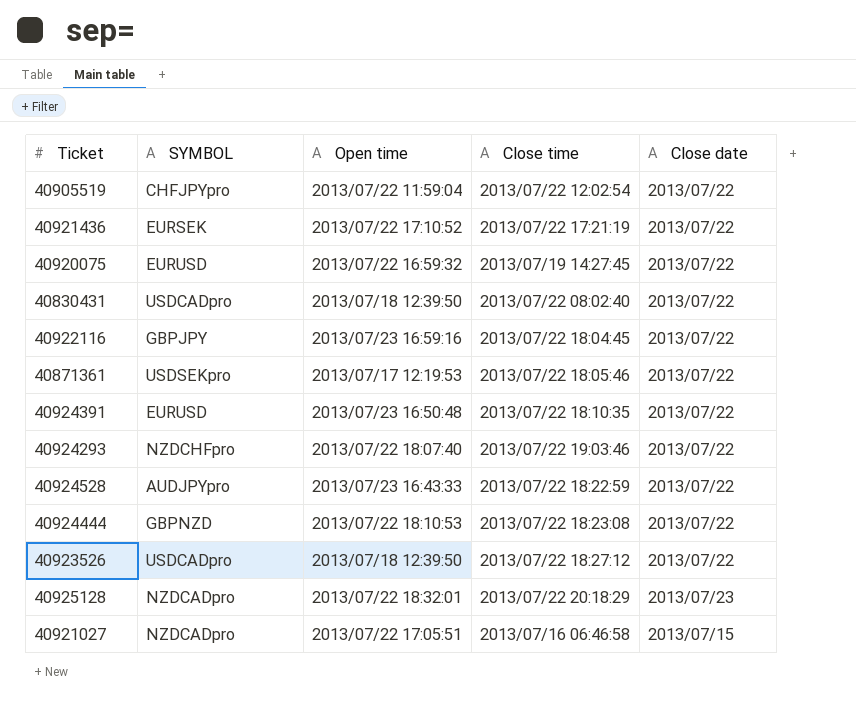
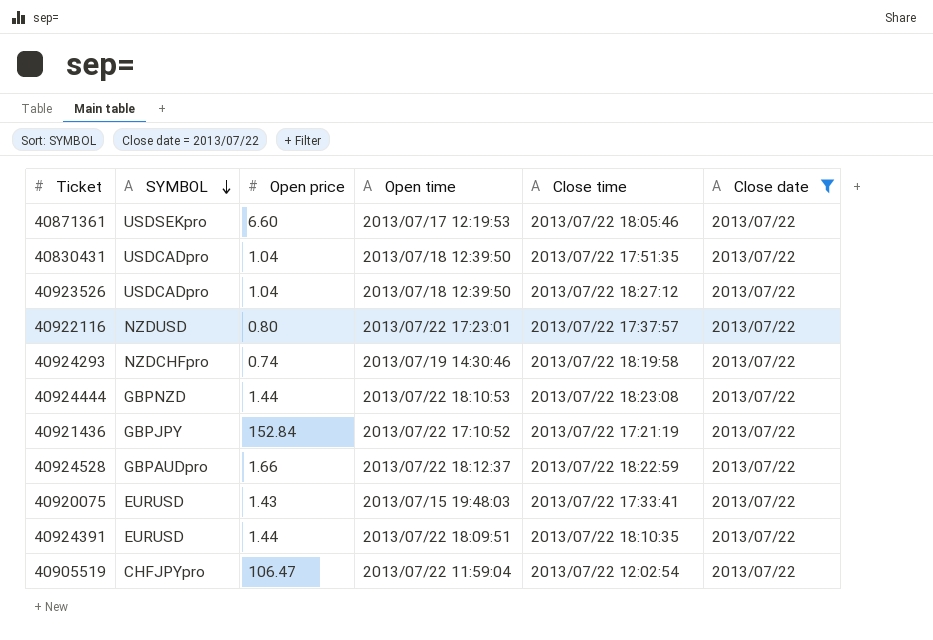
filter: none -> Close date = 2013/07/22
row order: none -> SYMBOL descending
column Open price | position: none -> 3
40830431 | Close time: 2013/07/22 08:02:40 -> 2013/07/22 17:51:35
40922116 | SYMBOL: GBPJPY -> NZDUSD
40922116 | Open time: 2013/07/23 16:59:16 -> 2013/07/22 17:23:01
40922116 | Close time: 2013/07/22 18:04:45 -> 2013/07/22 17:37:57
40924293 | Open time: 2013/07/22 18:07:40 -> 2013/07/19 14:30:46
40924293 | Close time: 2013/07/22 19:03:46 -> 2013/07/22 18:19:58
40921436 | SYMBOL: EURSEK -> GBPJPY
40924528 | SYMBOL: AUDJPYpro -> GBPAUDpro
40924528 | Open time: 2013/07/23 16:43:33 -> 2013/07/22 18:12:37
40920075 | Open time: 2013/07/22 16:59:32 -> 2013/07/15 19:48:03
40920075 | Close time: 2013/07/19 14:27:45 -> 2013/07/22 17:33:41
40924391 | Open time: 2013/07/23 16:50:48 -> 2013/07/22 18:09:51

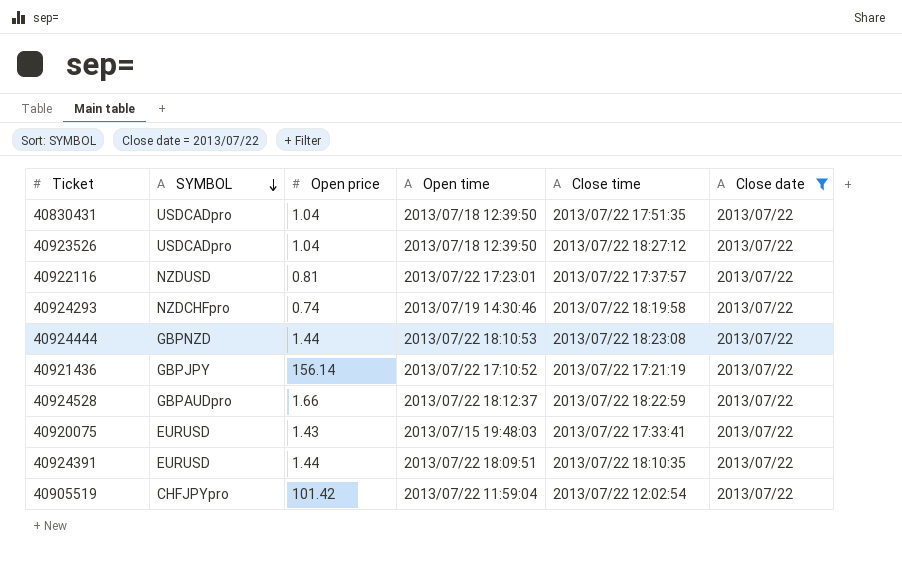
row 40871361: USDSEKpro | 6.60 | 2013/07/17 12:19:53 | 2013/07/22 18:05:46 | 2013/07/22 -> none
40922116 | Open price: 0.80 -> 0.81
40921436 | Open price: 152.84 -> 156.14
40905519 | Open price: 106.47 -> 101.42

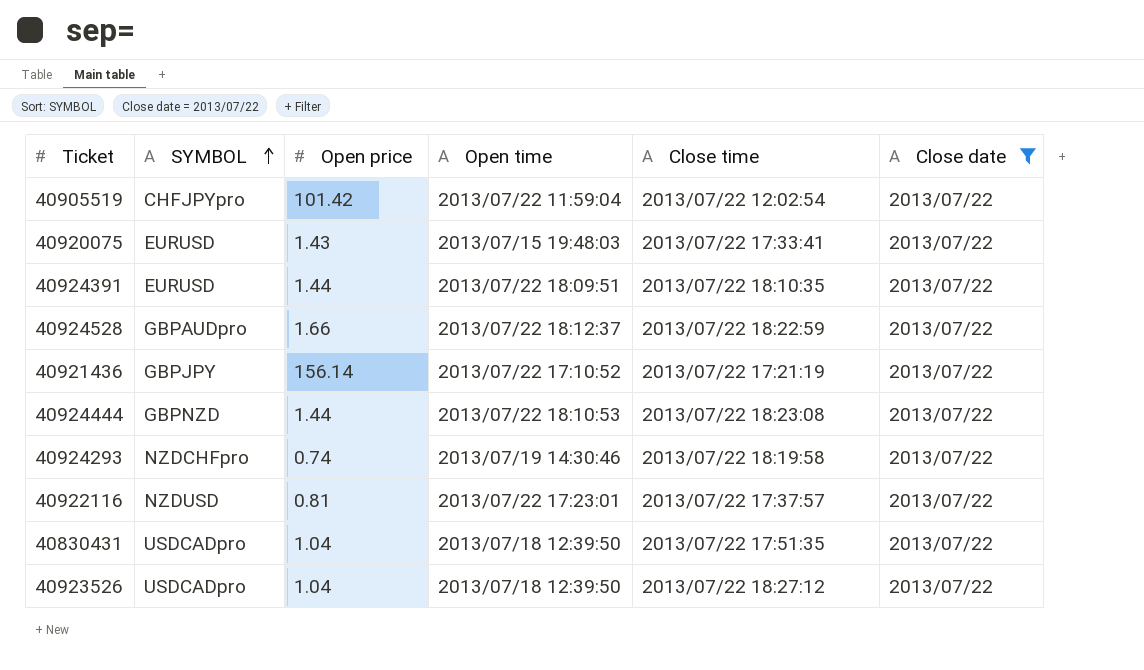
row order: SYMBOL descending -> SYMBOL ascending

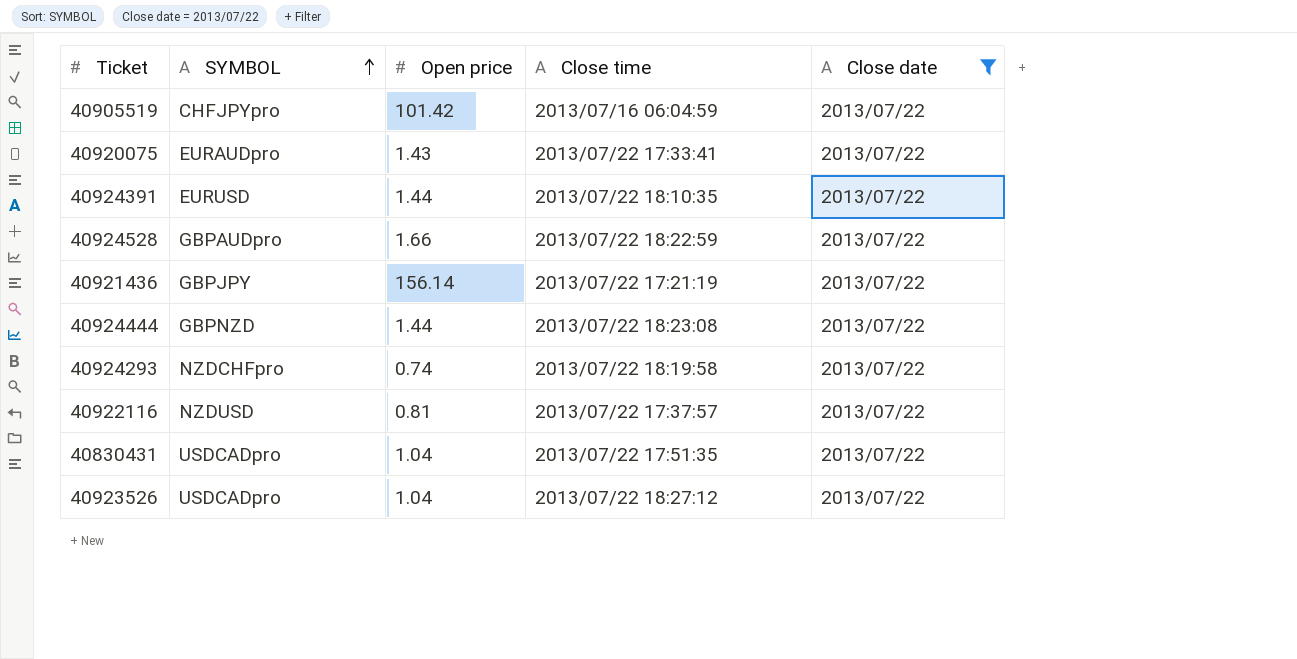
column Open time | position: 4 -> none
40905519 | Close time: 2013/07/22 12:02:54 -> 2013/07/16 06:04:59
40920075 | SYMBOL: EURUSD -> EURAUDpro

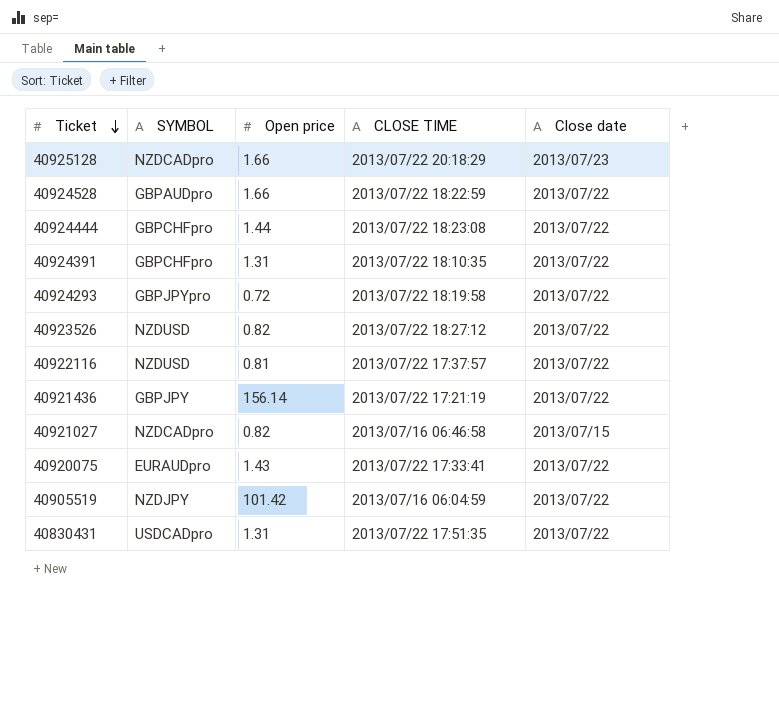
filter: Close date = 2013/07/22 -> none
row order: SYMBOL ascending -> Ticket descending
column name: Close time -> CLOSE TIME
40924444 | SYMBOL: GBPNZD -> GBPCHFpro
40924391 | SYMBOL: EURUSD -> GBPCHFpro
40924391 | Open price: 1.44 -> 1.31
40924293 | SYMBOL: NZDCHFpro -> GBPJPYpro
40924293 | Open price: 0.74 -> 0.72
40923526 | SYMBOL: USDCADpro -> NZDUSD
40923526 | Open price: 1.04 -> 0.82
40905519 | SYMBOL: CHFJPYpro -> NZDJPY
40830431 | Open price: 1.04 -> 1.31

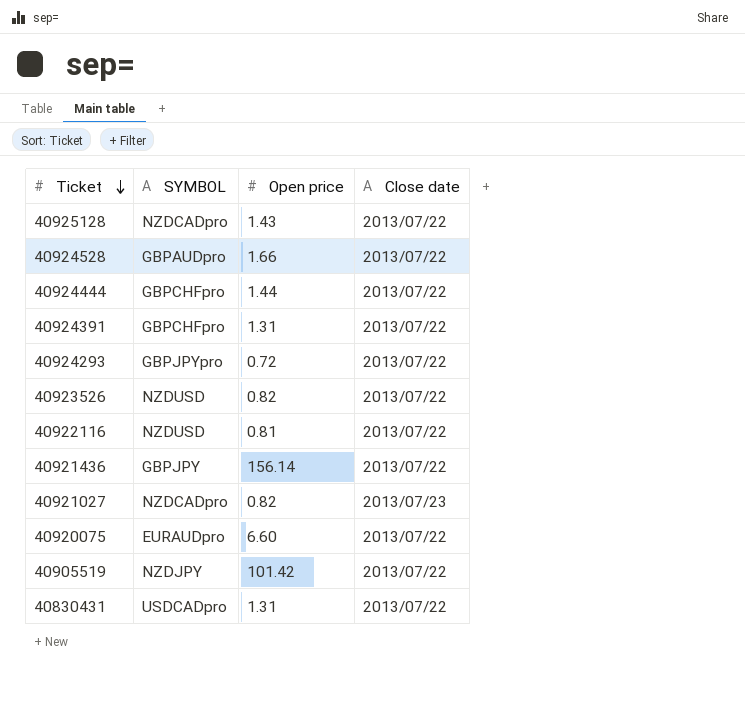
column CLOSE TIME | position: 4 -> none
40925128 | Open price: 1.66 -> 1.43
40925128 | Close date: 2013/07/23 -> 2013/07/22
40921027 | Close date: 2013/07/15 -> 2013/07/23
40920075 | Open price: 1.43 -> 6.60

